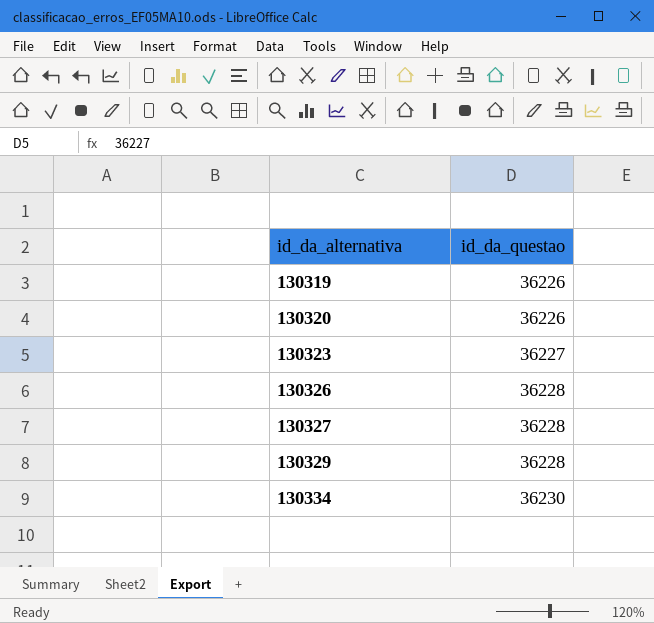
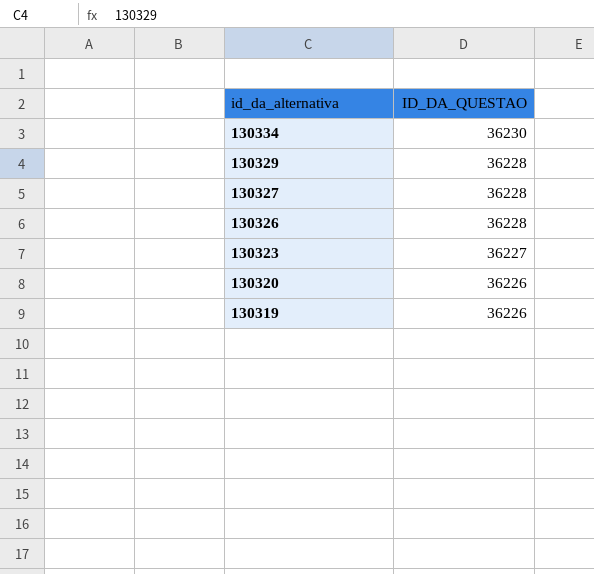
row order: id_da_alternativa ascending -> id_da_alternativa descending
column name: id_da_questao -> ID_DA_QUESTAO

